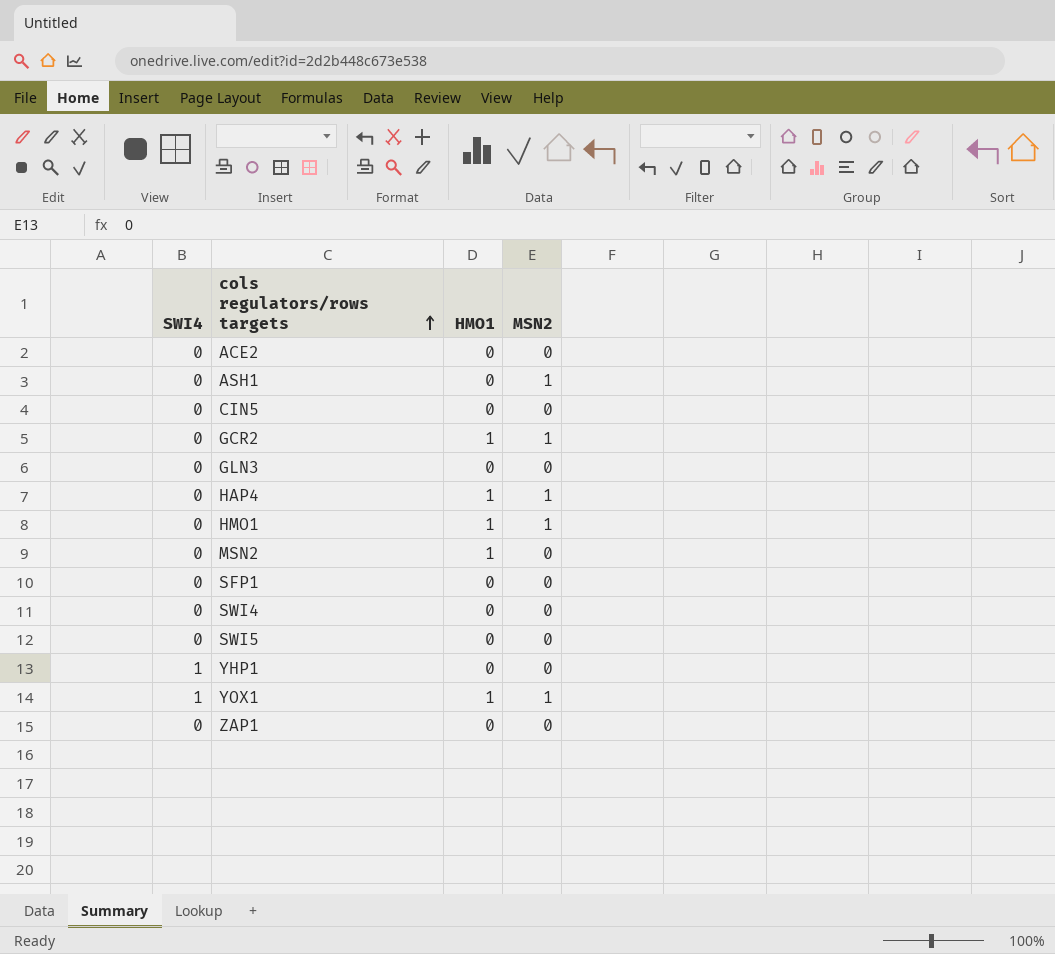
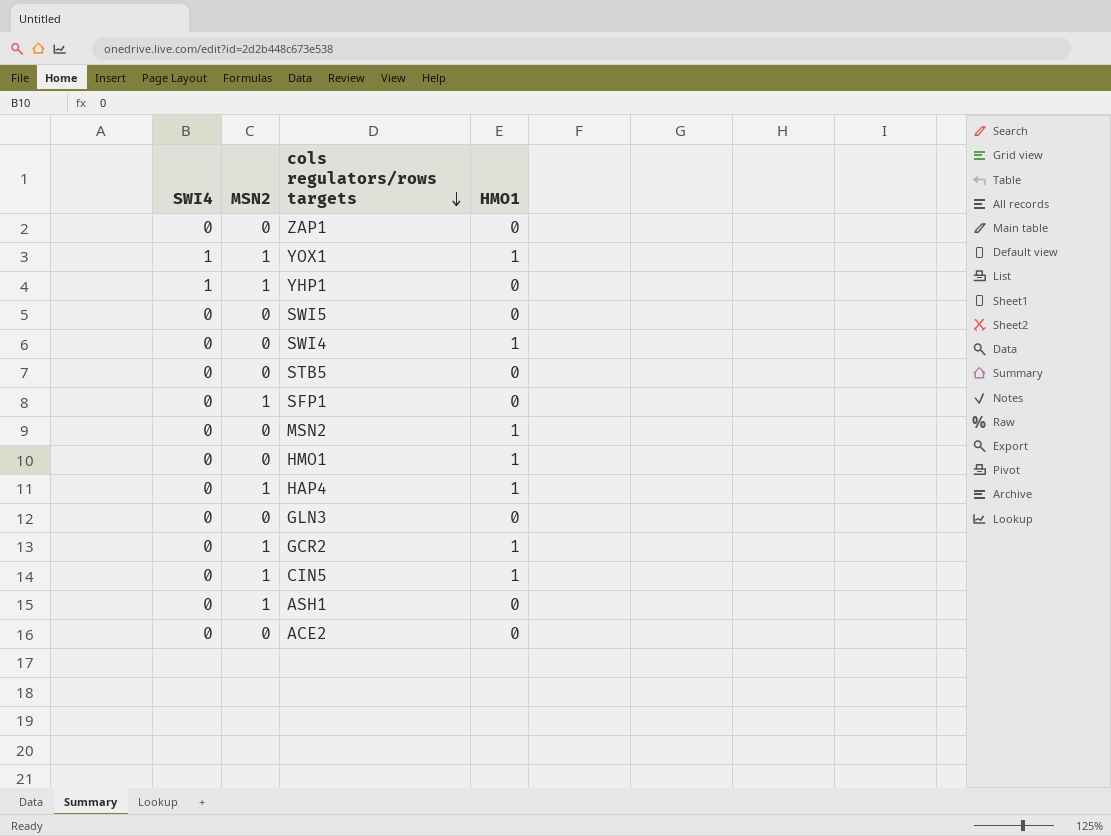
row order: cols regulators/rows targets ascending -> cols regulators/rows targets descending
column MSN2 | position: 4 -> 2
YHP1 | MSN2: 0 -> 1
SWI4 | HMO1: 0 -> 1
row STB5: none -> 0 | 0 | 0
SFP1 | MSN2: 0 -> 1
HMO1 | MSN2: 1 -> 0
CIN5 | MSN2: 0 -> 1
CIN5 | HMO1: 0 -> 1

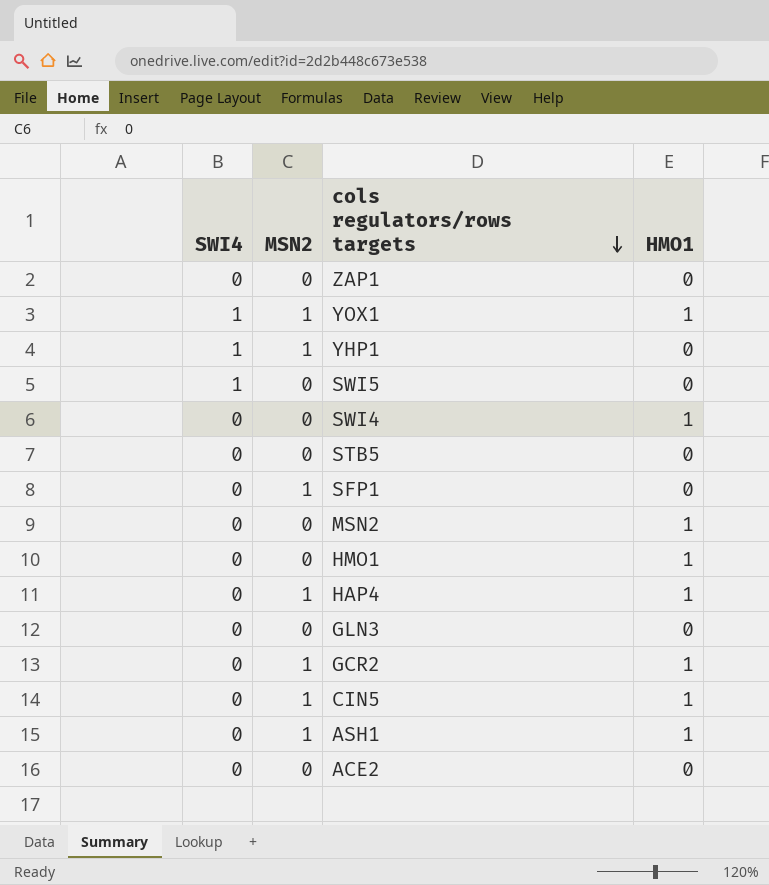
SWI5 | SWI4: 0 -> 1
ASH1 | HMO1: 0 -> 1

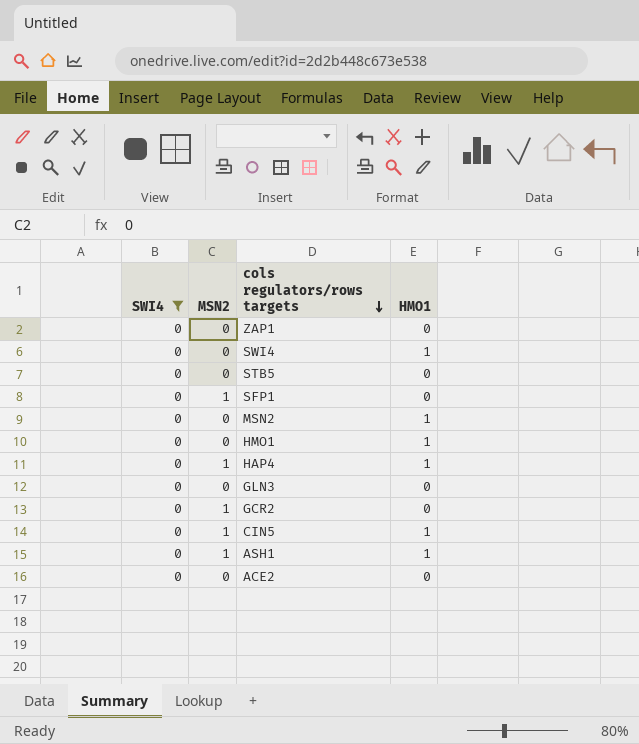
filter: none -> SWI4 = 0
GCR2 | HMO1: 1 -> 0

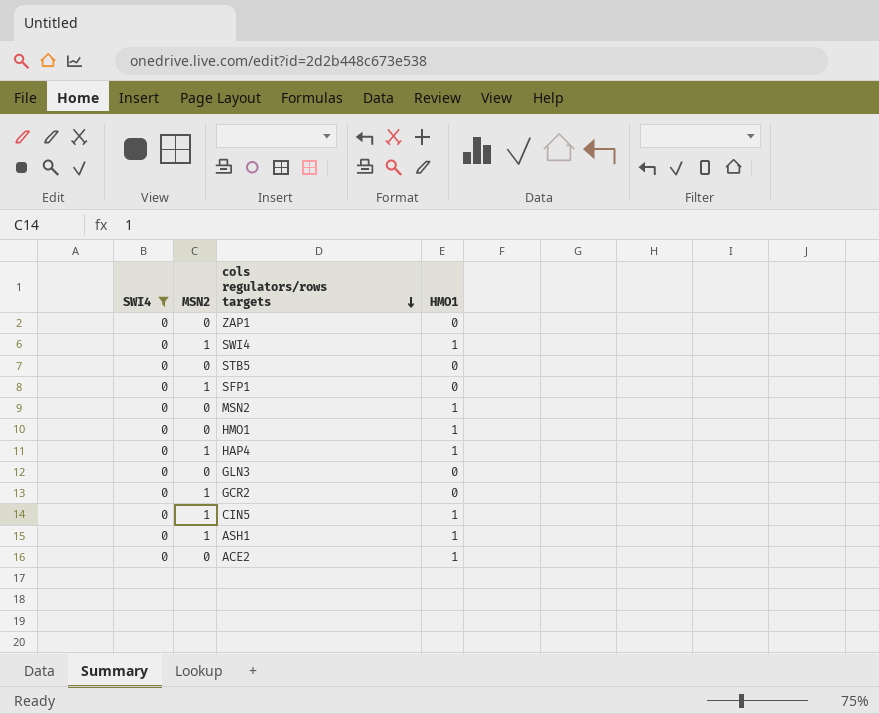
SWI4 | MSN2: 0 -> 1
ACE2 | HMO1: 0 -> 1

